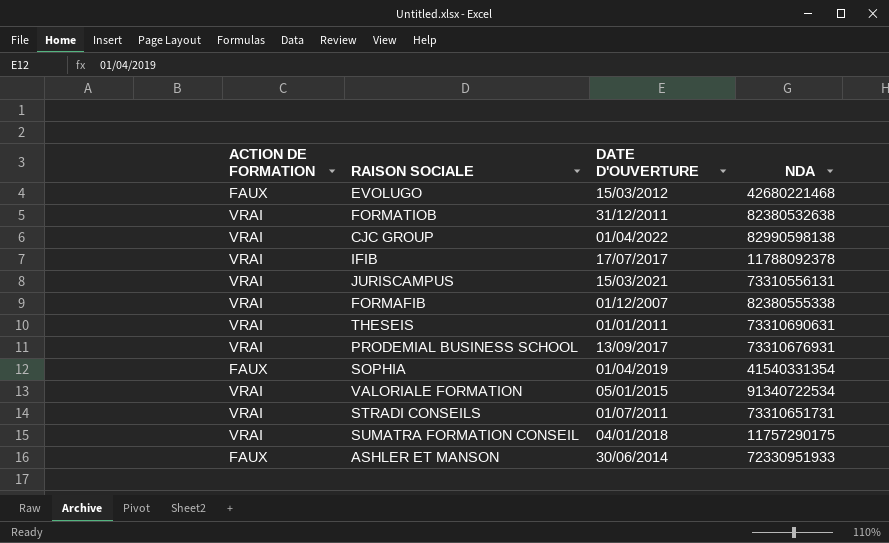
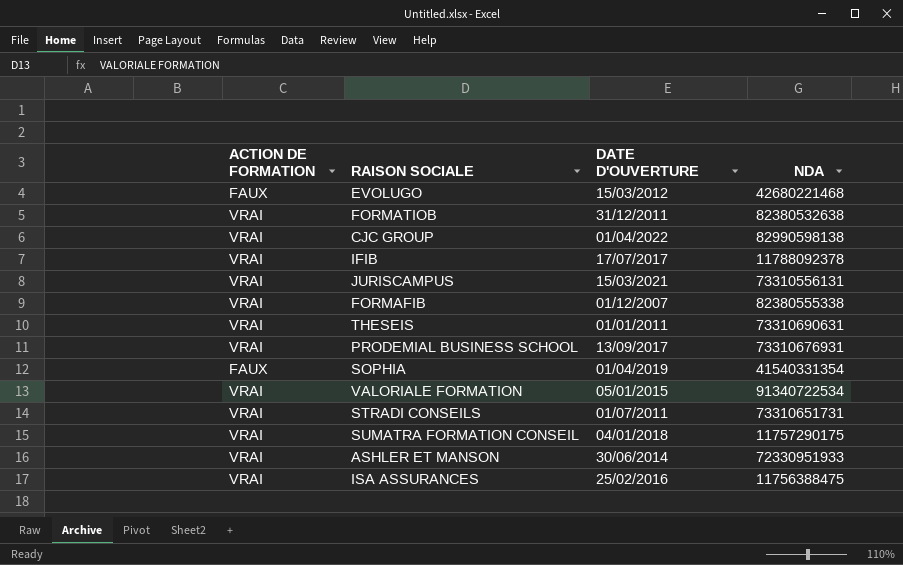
ASHLER ET MANSON | ACTION DE FORMATION: FAUX -> VRAI
row ISA ASSURANCES: none -> VRAI | 25/02/2016 | 11756388475

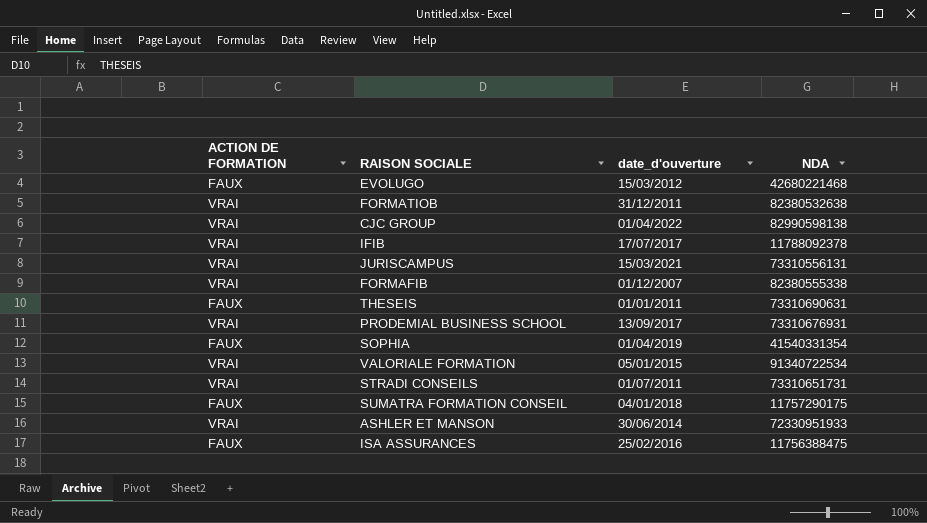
column name: DATE D'OUVERTURE -> date_d'ouverture
THESEIS | ACTION DE FORMATION: VRAI -> FAUX
SUMATRA FORMATION CONSEIL | ACTION DE FORMATION: VRAI -> FAUX
ISA ASSURANCES | ACTION DE FORMATION: VRAI -> FAUX

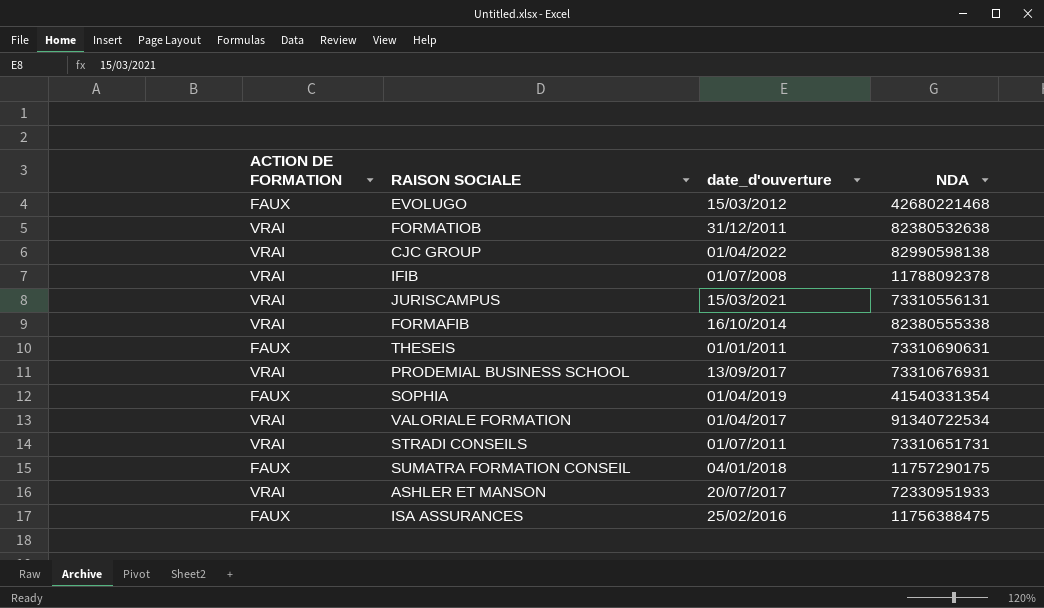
IFIB | date_d'ouverture: 17/07/2017 -> 01/07/2008
FORMAFIB | date_d'ouverture: 01/12/2007 -> 16/10/2014
VALORIALE FORMATION | date_d'ouverture: 05/01/2015 -> 01/04/2017
ASHLER ET MANSON | date_d'ouverture: 30/06/2014 -> 20/07/2017

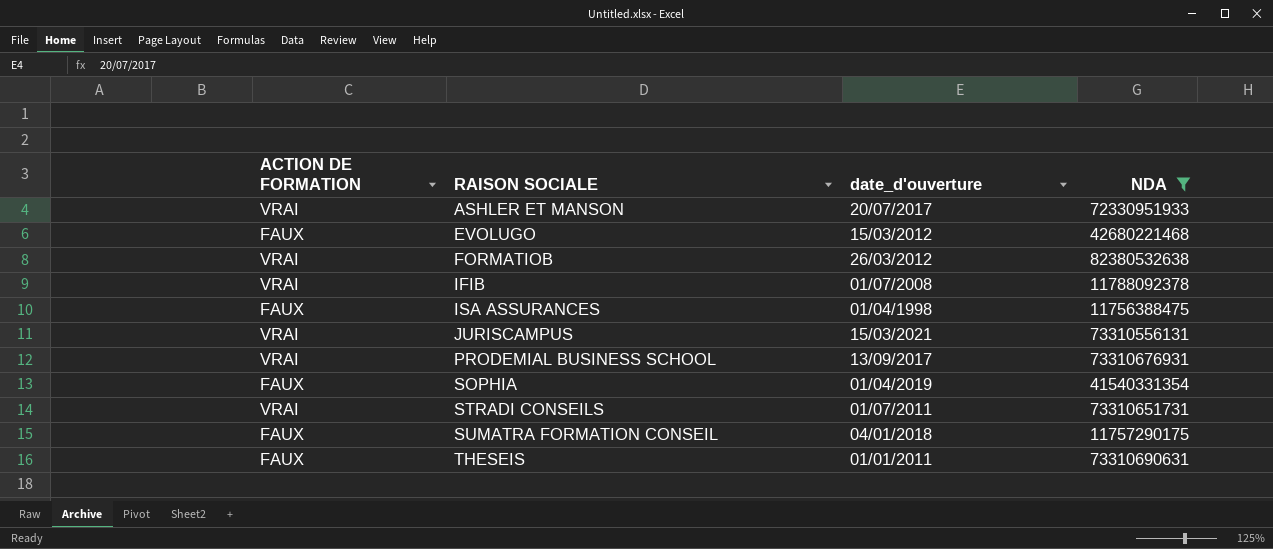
filter: none -> NDA <= 82380532638
row order: none -> RAISON SOCIALE ascending
FORMATIOB | date_d'ouverture: 31/12/2011 -> 26/03/2012
ISA ASSURANCES | date_d'ouverture: 25/02/2016 -> 01/04/1998

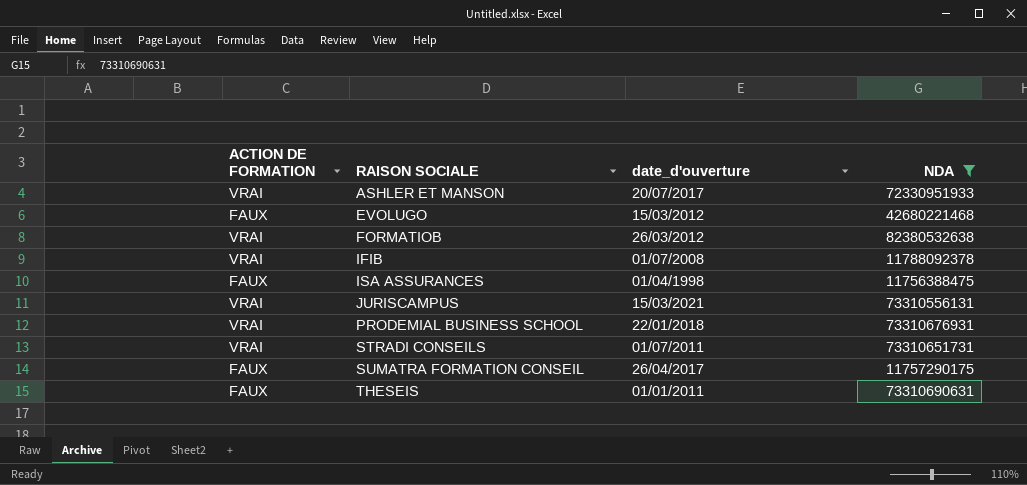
row SOPHIA: FAUX | 01/04/2019 | 41540331354 -> none
PRODEMIAL BUSINESS SCHOOL | date_d'ouverture: 13/09/2017 -> 22/01/2018
SUMATRA FORMATION CONSEIL | date_d'ouverture: 04/01/2018 -> 26/04/2017

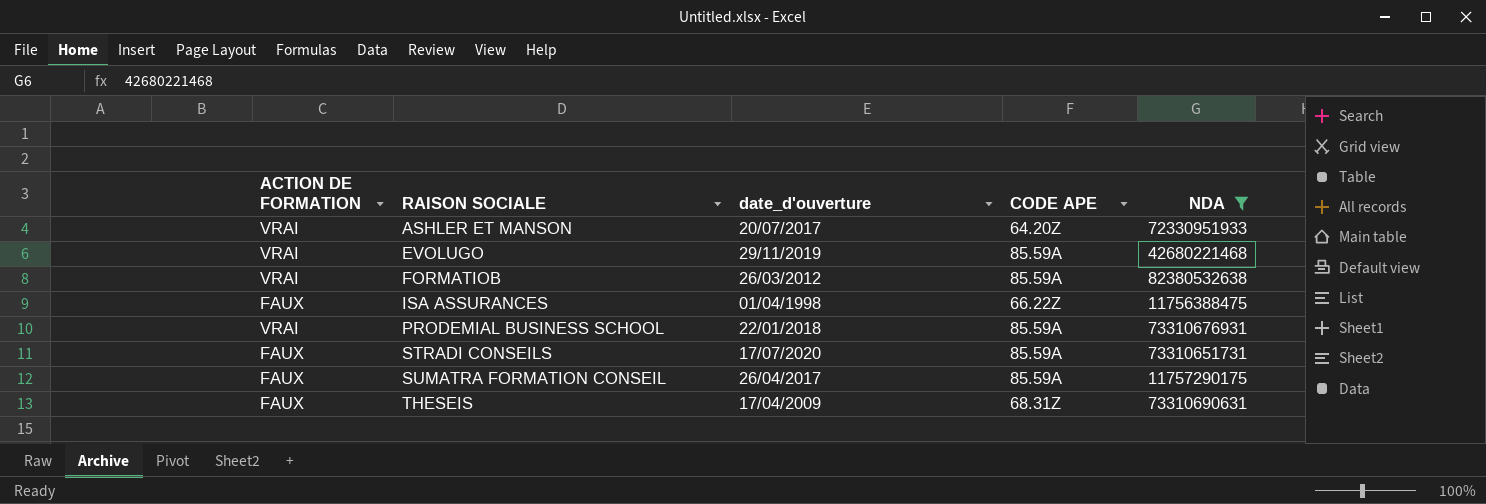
column CODE APE | position: none -> 4
row IFIB: VRAI | 01/07/2008 | 11788092378 -> none
row JURISCAMPUS: VRAI | 15/03/2021 | 73310556131 -> none
EVOLUGO | ACTION DE FORMATION: FAUX -> VRAI
EVOLUGO | date_d'ouverture: 15/03/2012 -> 29/11/2019
STRADI CONSEILS | ACTION DE FORMATION: VRAI -> FAUX
STRADI CONSEILS | date_d'ouverture: 01/07/2011 -> 17/07/2020
THESEIS | date_d'ouverture: 01/01/2011 -> 17/04/2009

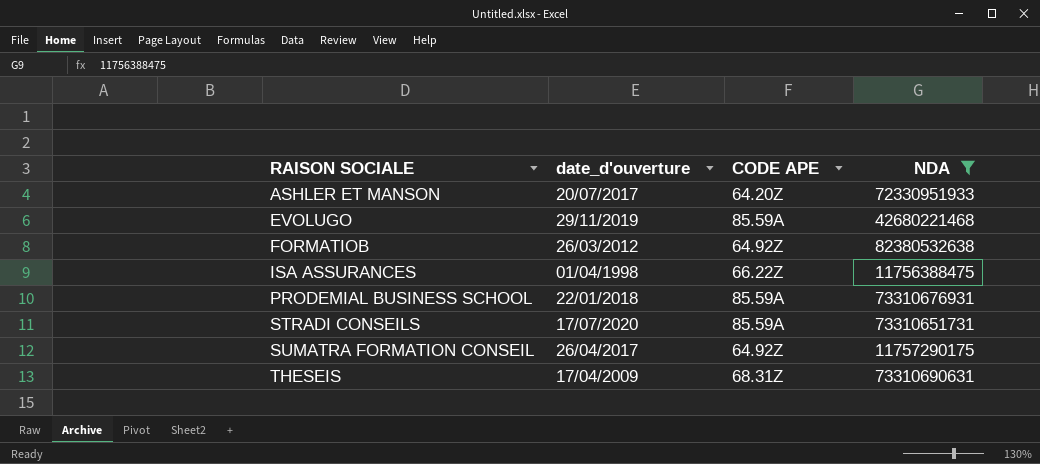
column ACTION DE FORMATION | position: 1 -> none
FORMATIOB | CODE APE: 85.59A -> 64.92Z
SUMATRA FORMATION CONSEIL | CODE APE: 85.59A -> 64.92Z

